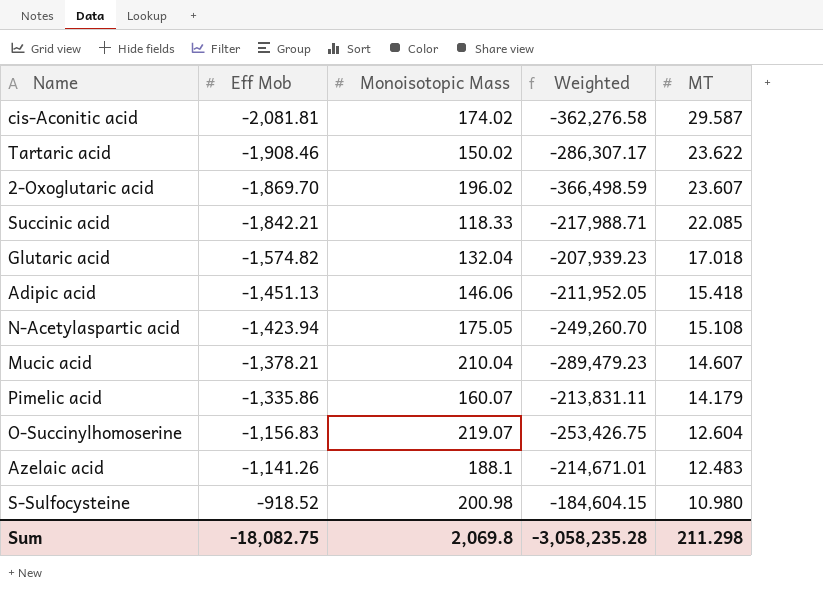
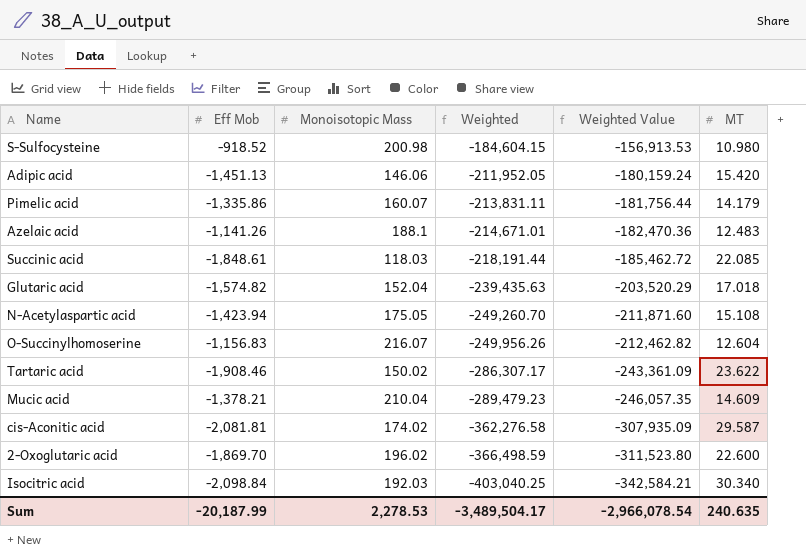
row order: Eff Mob ascending -> Weighted descending
column Weighted Value | formula: none -> [Weighted] * 0.85
Adipic acid | MT: 15.418 -> 15.420
Succinic acid | Eff Mob: -1,842.21 -> -1,848.61
Succinic acid | Monoisotopic Mass: 118.33 -> 118.03
Succinic acid | Weighted: -217,988.71 -> -218,191.44
Glutaric acid | Monoisotopic Mass: 132.04 -> 152.04
Glutaric acid | Weighted: -207,939.23 -> -239,435.63
O-Succinylhomoserine | Monoisotopic Mass: 219.07 -> 216.07
O-Succinylhomoserine | Weighted: -253,426.75 -> -249,956.26
Mucic acid | MT: 14.607 -> 14.609
2-Oxoglutaric acid | MT: 23.607 -> 22.600
row Isocitric acid: none -> -2,098.84 | 192.03 | -403,040.25 | -342,584.21 | 30.340
Sum | Eff Mob: -18,082.75 -> -20,187.99
Sum | Monoisotopic Mass: 2,069.8 -> 2,278.53
Sum | Weighted: -3,058,235.28 -> -3,489,504.17
Sum | MT: 211.298 -> 240.635

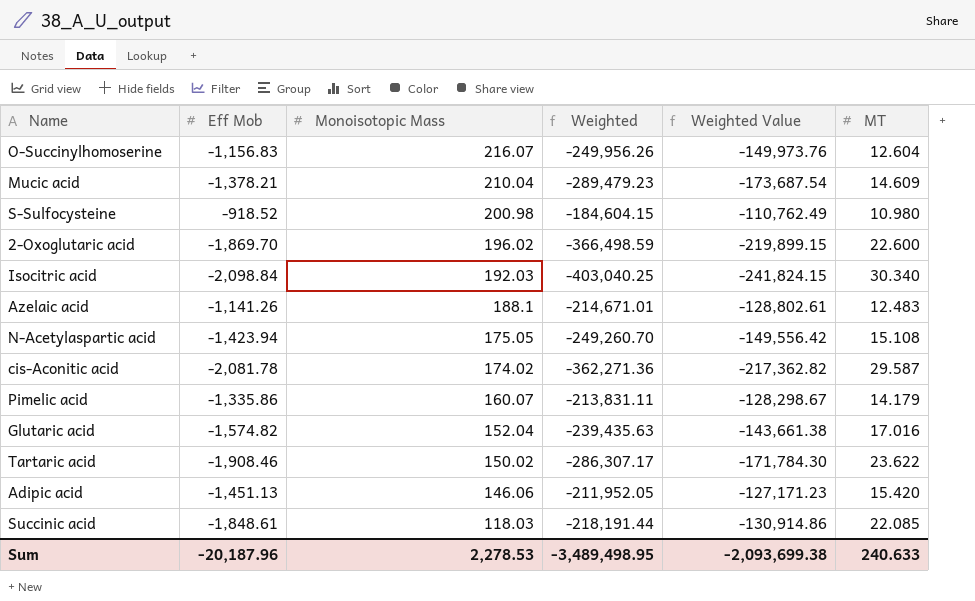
row order: Weighted descending -> Monoisotopic Mass descending
column Weighted Value | formula: [Weighted] * 0.85 -> [Weighted] * 0.6
cis-Aconitic acid | Eff Mob: -2,081.81 -> -2,081.78
cis-Aconitic acid | Weighted: -362,276.58 -> -362,271.36
Glutaric acid | MT: 17.018 -> 17.016
Sum | Eff Mob: -20,187.99 -> -20,187.96
Sum | Weighted: -3,489,504.17 -> -3,489,498.95
Sum | Weighted Value: -2,966,078.54 -> -2,093,699.38
Sum | MT: 240.635 -> 240.633

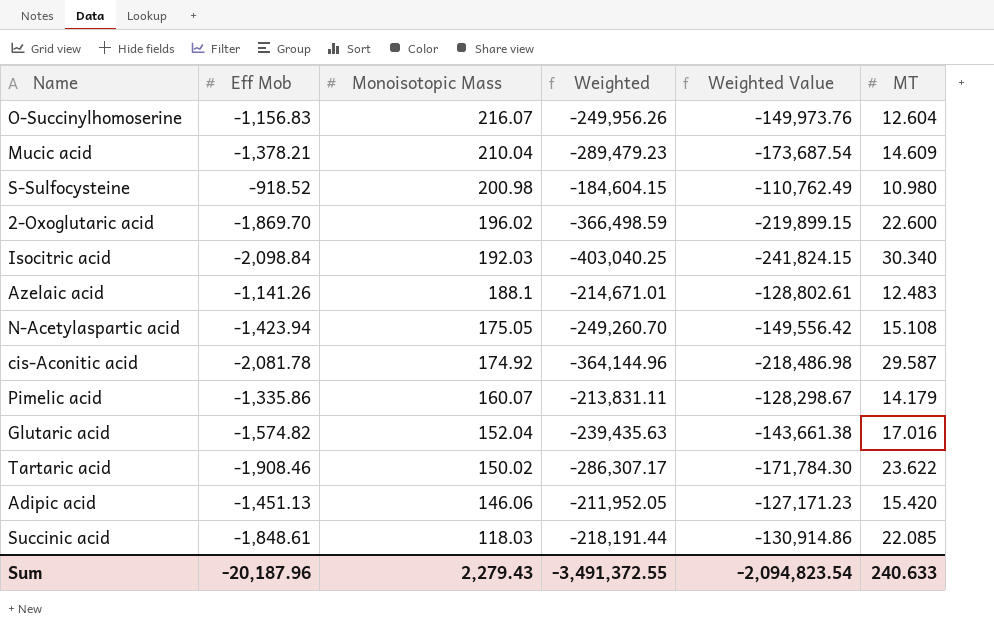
cis-Aconitic acid | Monoisotopic Mass: 174.02 -> 174.92
cis-Aconitic acid | Weighted: -362,271.36 -> -364,144.96
cis-Aconitic acid | Weighted Value: -217,362.82 -> -218,486.98
Sum | Monoisotopic Mass: 2,278.53 -> 2,279.43
Sum | Weighted: -3,489,498.95 -> -3,491,372.55
Sum | Weighted Value: -2,093,699.38 -> -2,094,823.54

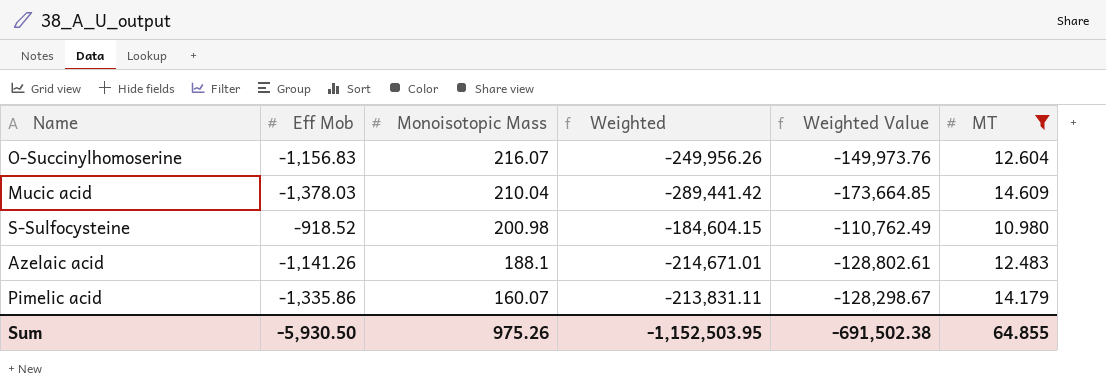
filter: none -> MT <= 14.609
Mucic acid | Eff Mob: -1,378.21 -> -1,378.03
Mucic acid | Weighted: -289,479.23 -> -289,441.42
Mucic acid | Weighted Value: -173,687.54 -> -173,664.85
Sum | Eff Mob: -20,187.96 -> -5,930.50
Sum | Monoisotopic Mass: 2,279.43 -> 975.26
Sum | Weighted: -3,491,372.55 -> -1,152,503.95
Sum | Weighted Value: -2,094,823.54 -> -691,502.38
Sum | MT: 240.633 -> 64.855

